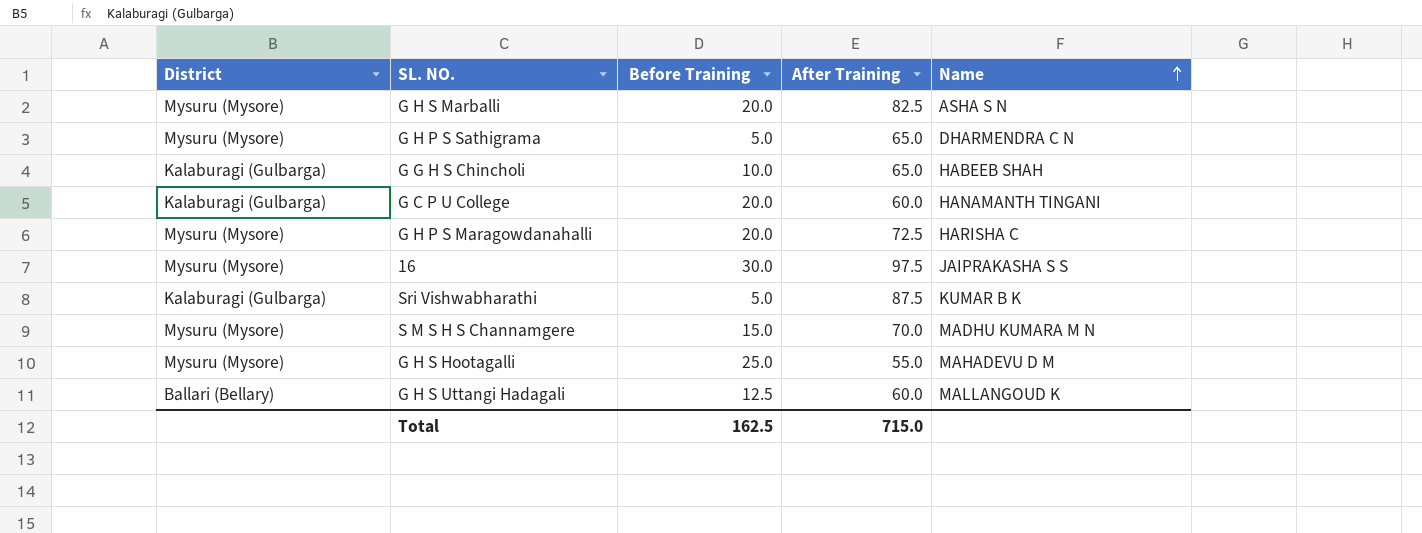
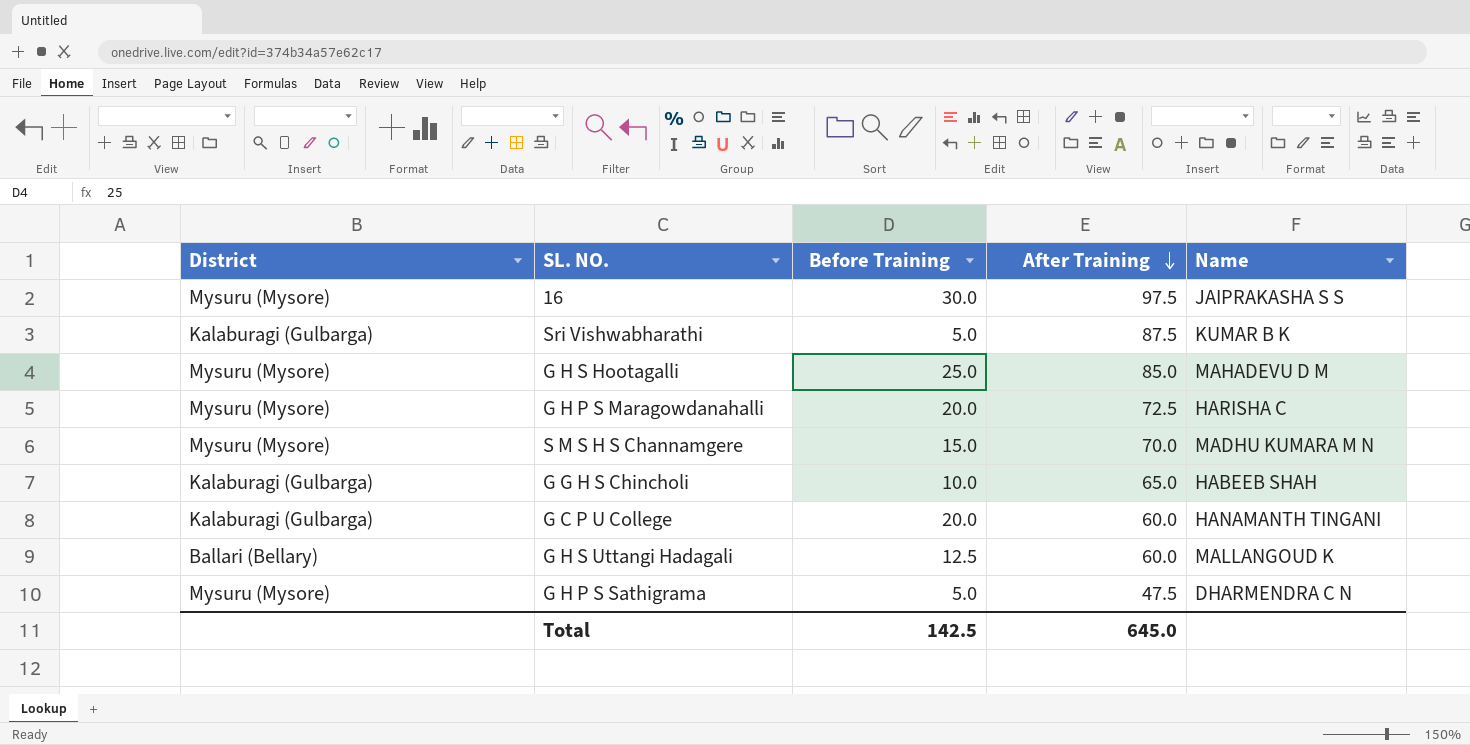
row order: Name ascending -> After Training descending
row G H S Marballi: Mysuru (Mysore) | 20.0 | 82.5 | ASHA S N -> none
G H S Hootagalli | After Training: 55.0 -> 85.0
G H P S Sathigrama | After Training: 65.0 -> 47.5
Total | Before Training: 162.5 -> 142.5
Total | After Training: 715.0 -> 645.0

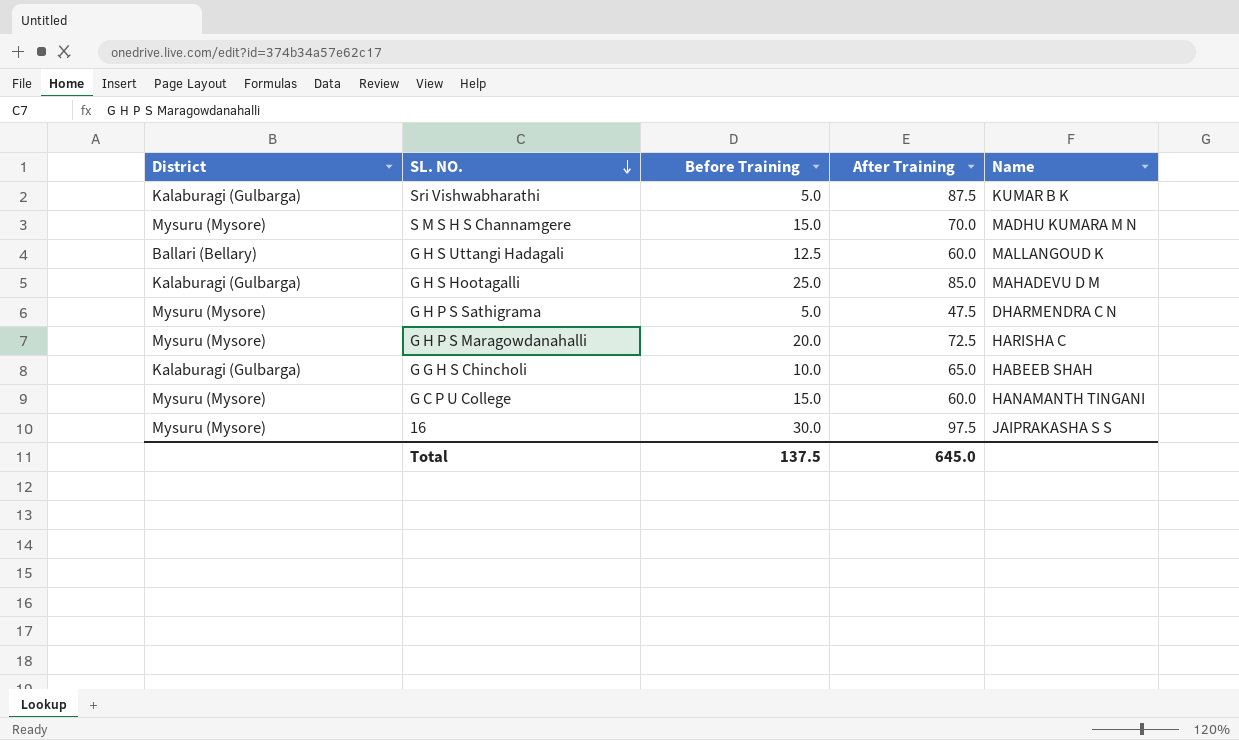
row order: After Training descending -> SL. NO. descending
G H S Hootagalli | District: Mysuru (Mysore) -> Kalaburagi (Gulbarga)
G C P U College | District: Kalaburagi (Gulbarga) -> Mysuru (Mysore)
G C P U College | Before Training: 20.0 -> 15.0
Total | Before Training: 142.5 -> 137.5

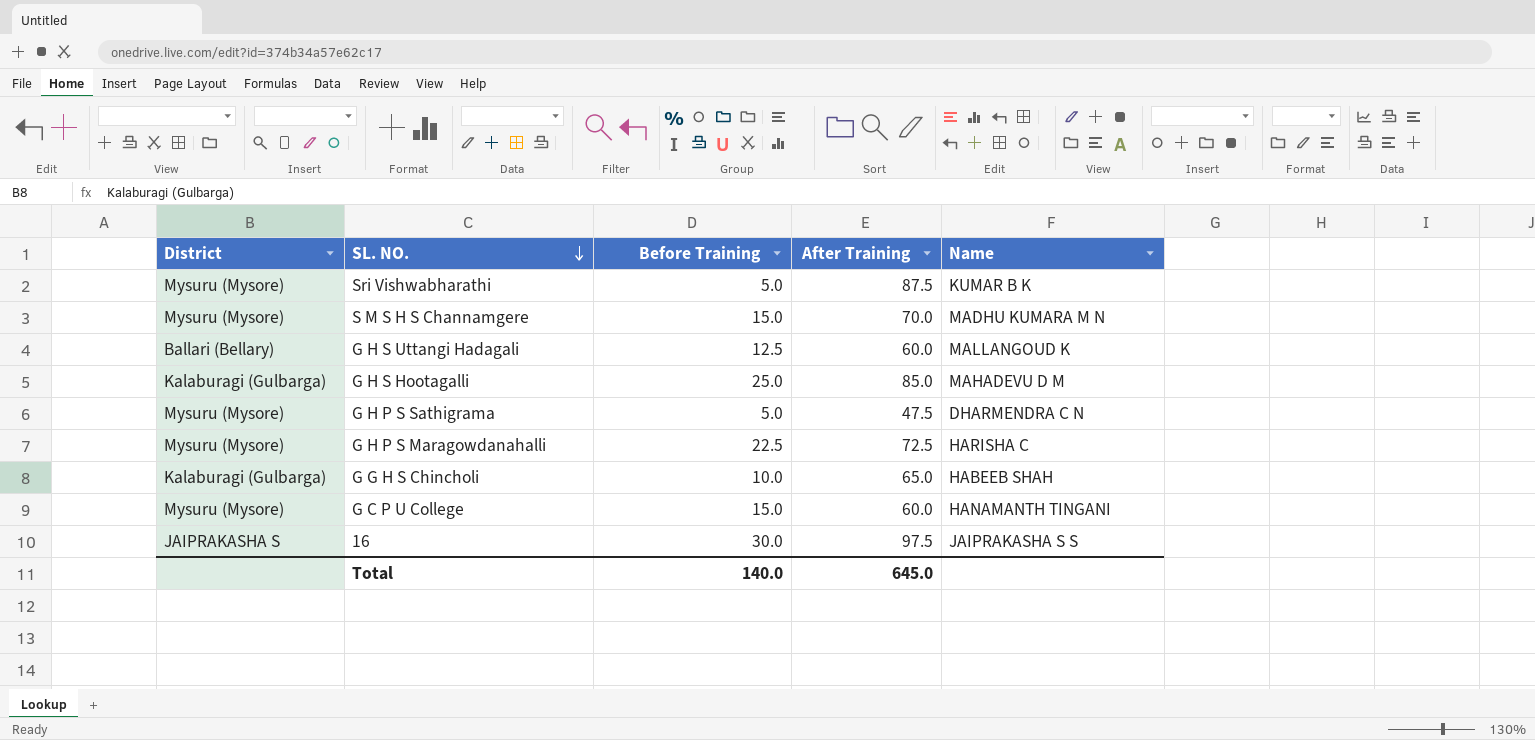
Sri Vishwabharathi | District: Kalaburagi (Gulbarga) -> Mysuru (Mysore)
G H P S Maragowdanahalli | Before Training: 20.0 -> 22.5
16 | District: Mysuru (Mysore) -> JAIPRAKASHA S
Total | Before Training: 137.5 -> 140.0

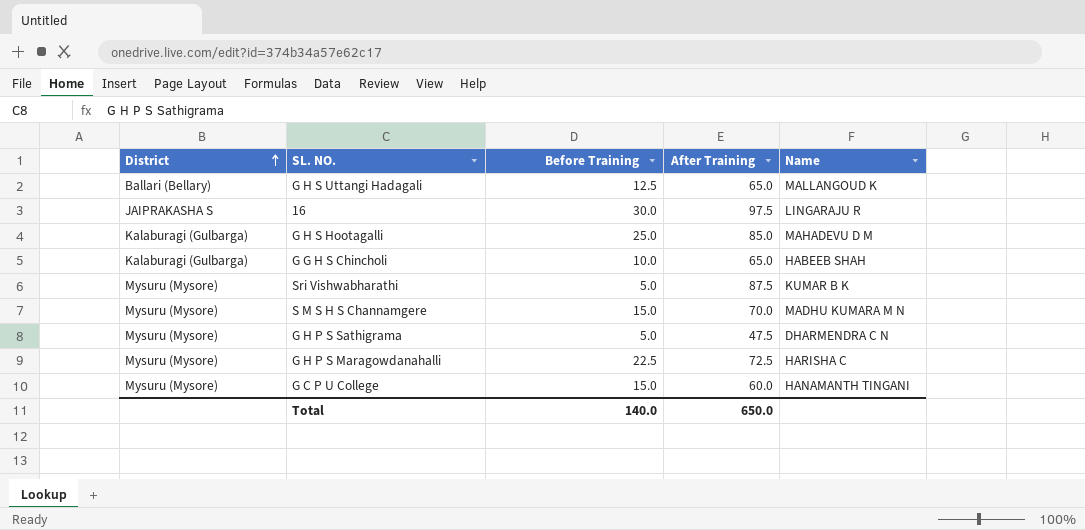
row order: SL. NO. descending -> District ascending
G H S Uttangi Hadagali | After Training: 60.0 -> 65.0
16 | Name: JAIPRAKASHA S S -> LINGARAJU R
Total | After Training: 645.0 -> 650.0

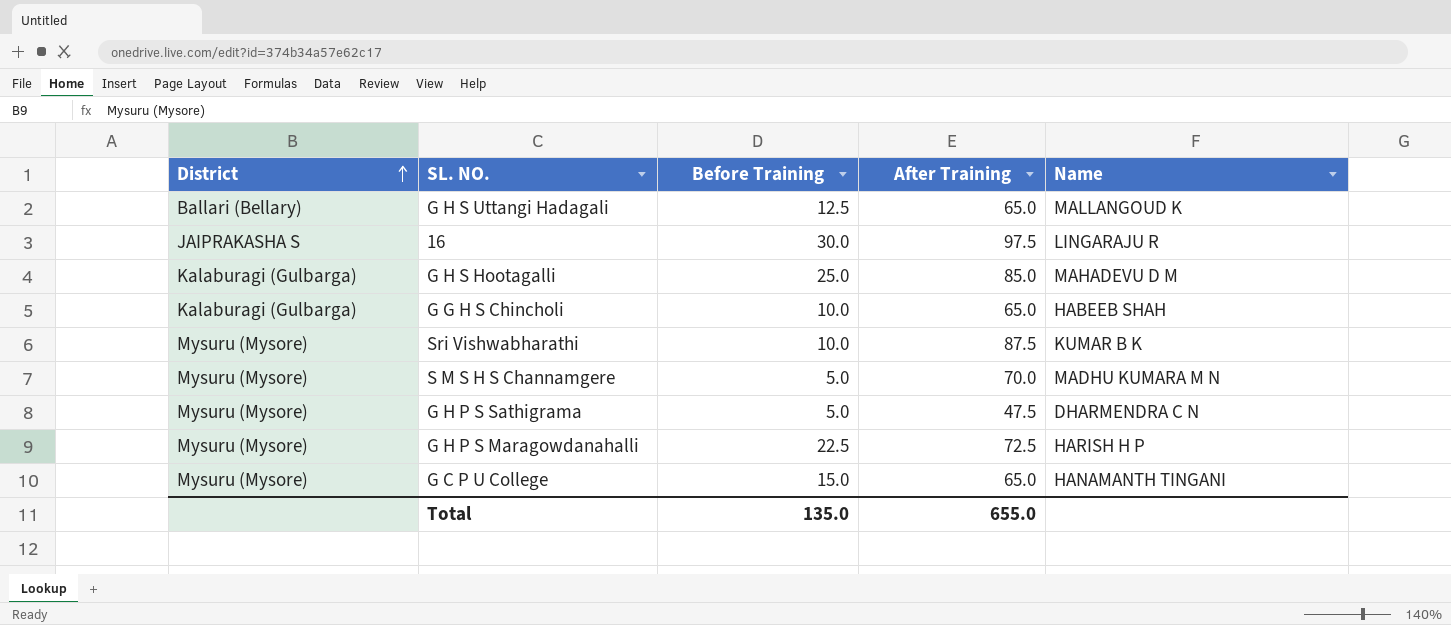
Sri Vishwabharathi | Before Training: 5.0 -> 10.0
S M S H S Channamgere | Before Training: 15.0 -> 5.0
G H P S Maragowdanahalli | Name: HARISHA C -> HARISH H P
G C P U College | After Training: 60.0 -> 65.0
Total | Before Training: 140.0 -> 135.0
Total | After Training: 650.0 -> 655.0

